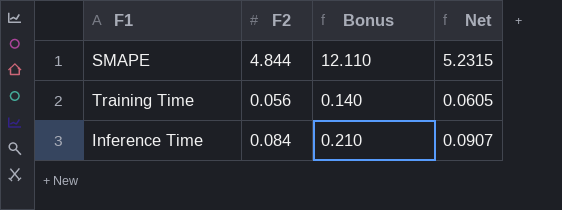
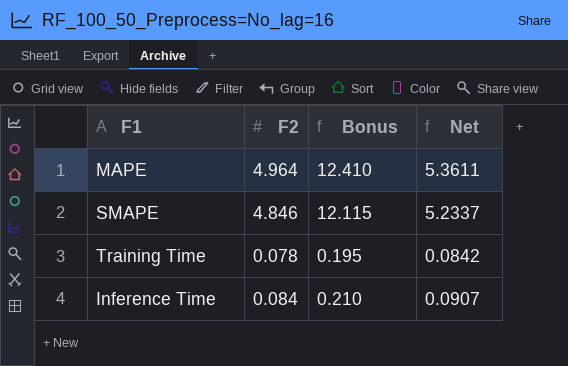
row MAPE: none -> 4.964 | 12.410 | 5.3611
SMAPE | F2: 4.844 -> 4.846
SMAPE | Bonus: 12.110 -> 12.115
SMAPE | Net: 5.2315 -> 5.2337
Training Time | F2: 0.056 -> 0.078
Training Time | Bonus: 0.140 -> 0.195
Training Time | Net: 0.0605 -> 0.0842

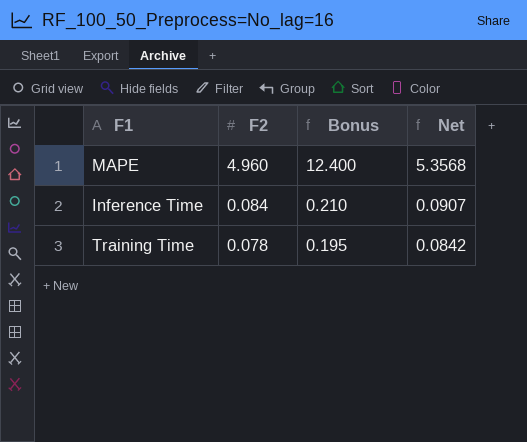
row order: none -> F2 descending
row SMAPE: 4.846 | 12.115 | 5.2337 -> none
MAPE | F2: 4.964 -> 4.960
MAPE | Bonus: 12.410 -> 12.400
MAPE | Net: 5.3611 -> 5.3568

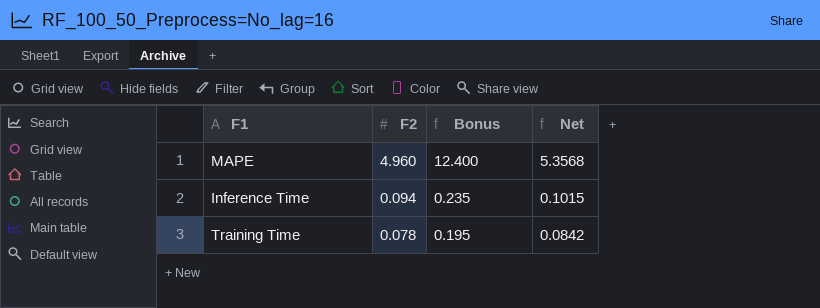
Inference Time | F2: 0.084 -> 0.094
Inference Time | Bonus: 0.210 -> 0.235
Inference Time | Net: 0.0907 -> 0.1015

